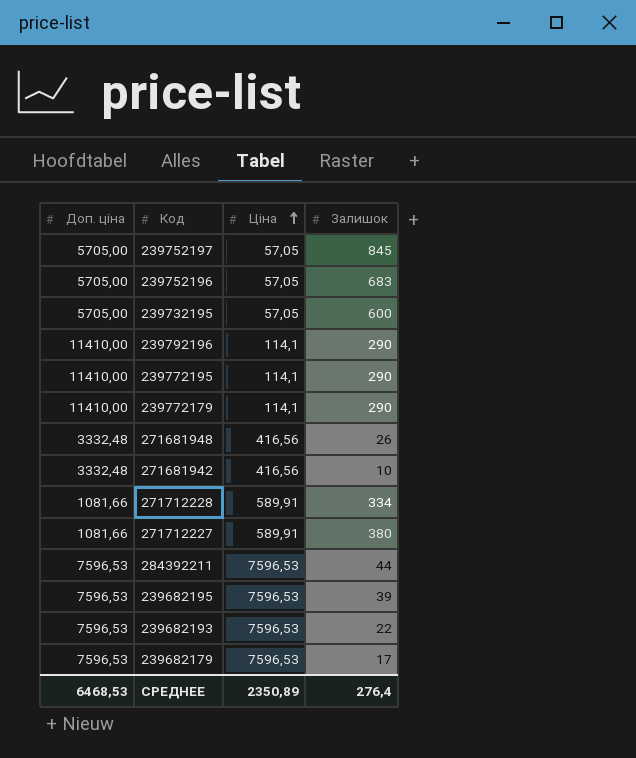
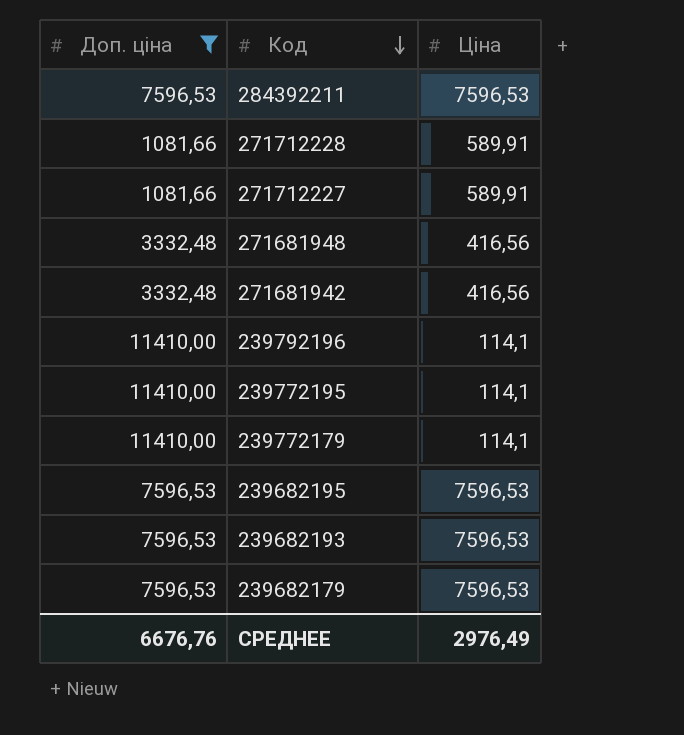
filter: none -> Доп. ціна != 5705,00
row order: Ціна ascending -> Код descending
column Залишок | position: 4 -> none
СРЕДНЕЕ | Доп. ціна: 6468,53 -> 6676,76
СРЕДНЕЕ | Ціна: 2350,89 -> 2976,49

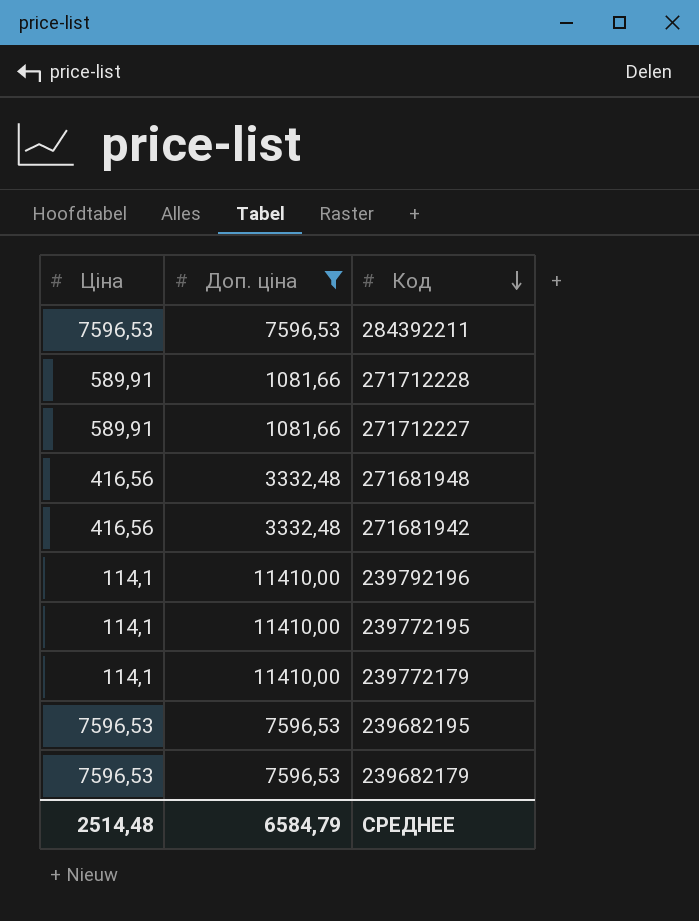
column Ціна | position: 3 -> 1
row 239682193: 7596,53 | 7596,53 -> none
СРЕДНЕЕ | Ціна: 2976,49 -> 2514,48
СРЕДНЕЕ | Доп. ціна: 6676,76 -> 6584,79

